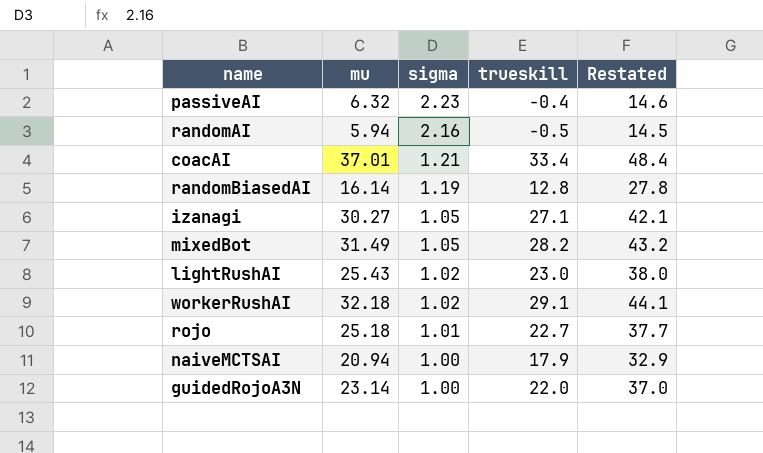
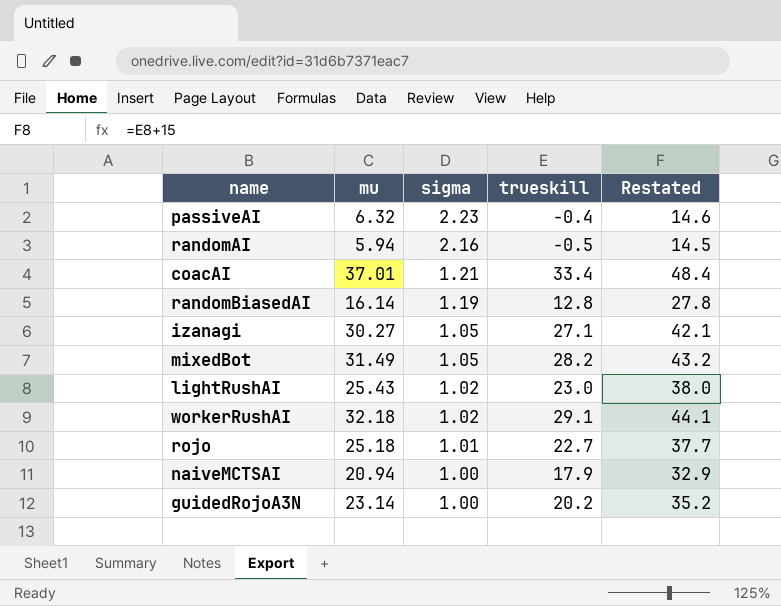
guidedRojoA3N | trueskill: 22.0 -> 20.2
guidedRojoA3N | Restated: 37.0 -> 35.2

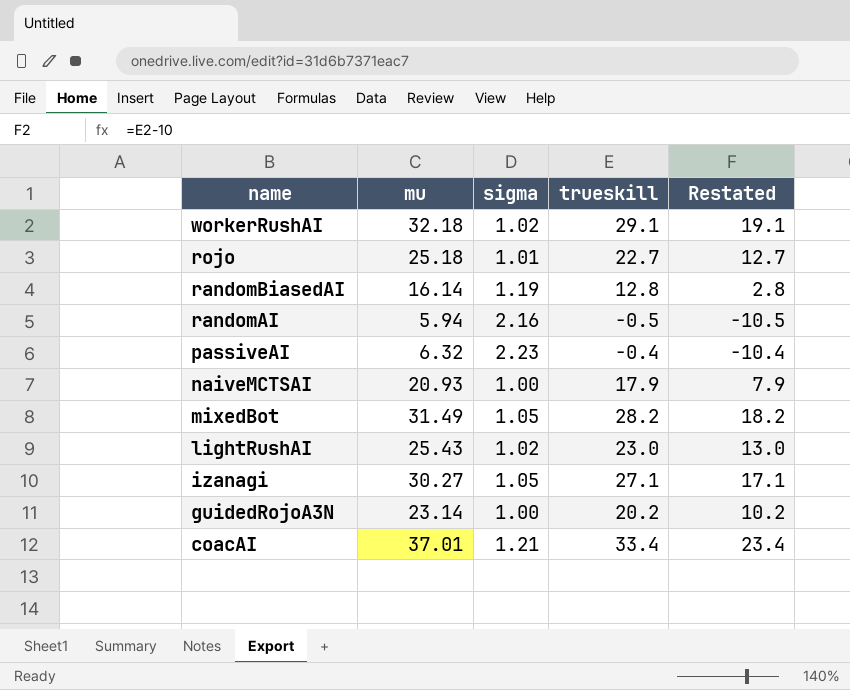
row order: sigma descending -> name descending
column Restated | formula: [trueskill] + 15 -> [trueskill] - 10
naiveMCTSAI | mu: 20.94 -> 20.93

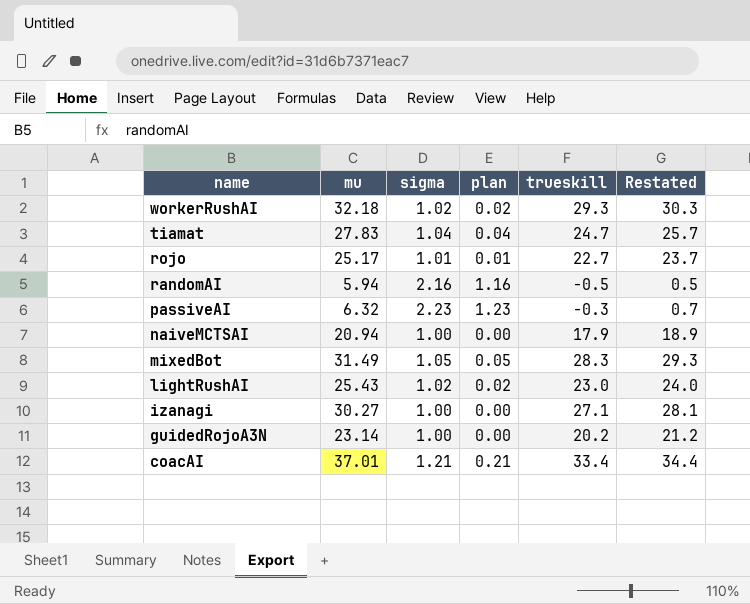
column plan | formula: none -> [sigma] - 1
column Restated | formula: [trueskill] - 10 -> [trueskill] + 1
row randomBiasedAI: 16.14 | 1.19 | 12.8 | 2.8 -> none
workerRushAI | trueskill: 29.1 -> 29.3
row tiamat: none -> 27.83 | 1.04 | 0.04 | 24.7 | 25.7
rojo | mu: 25.18 -> 25.17
passiveAI | trueskill: -0.4 -> -0.3
naiveMCTSAI | mu: 20.93 -> 20.94
mixedBot | trueskill: 28.2 -> 28.3
izanagi | sigma: 1.05 -> 1.00

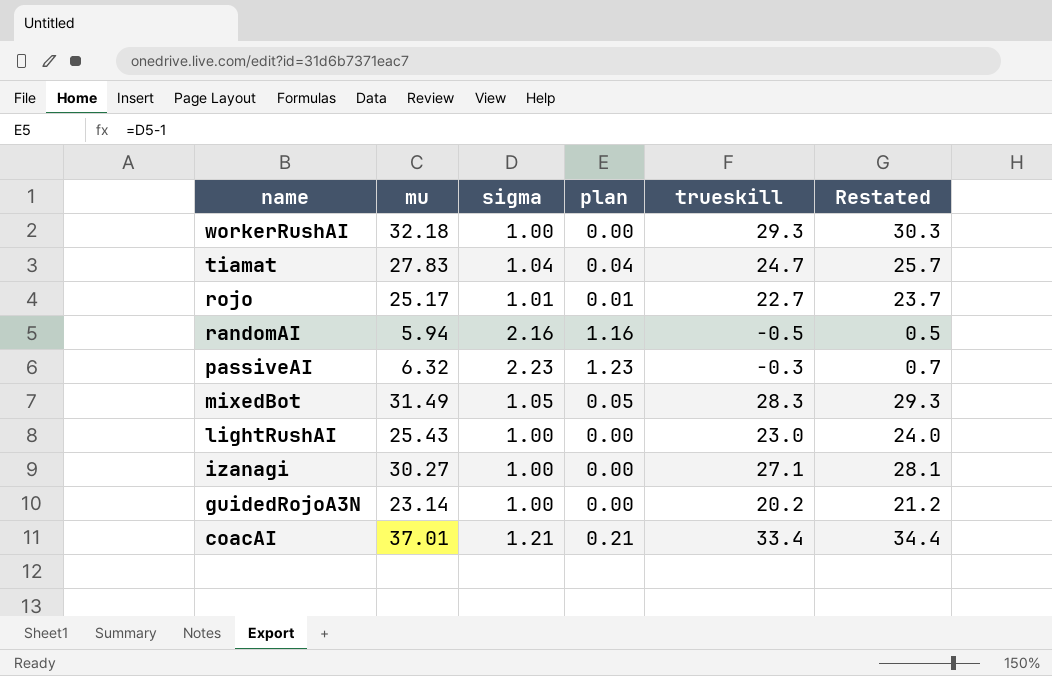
row naiveMCTSAI: 20.94 | 1.00 | 0.00 | 17.9 | 18.9 -> none
workerRushAI | sigma: 1.02 -> 1.00
workerRushAI | plan: 0.02 -> 0.00
lightRushAI | sigma: 1.02 -> 1.00
lightRushAI | plan: 0.02 -> 0.00

